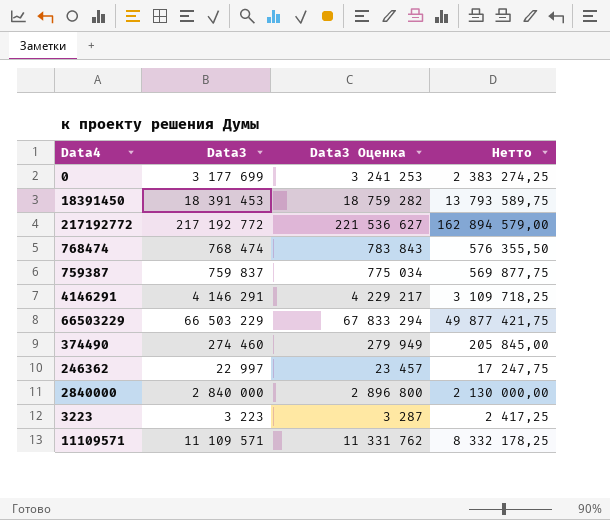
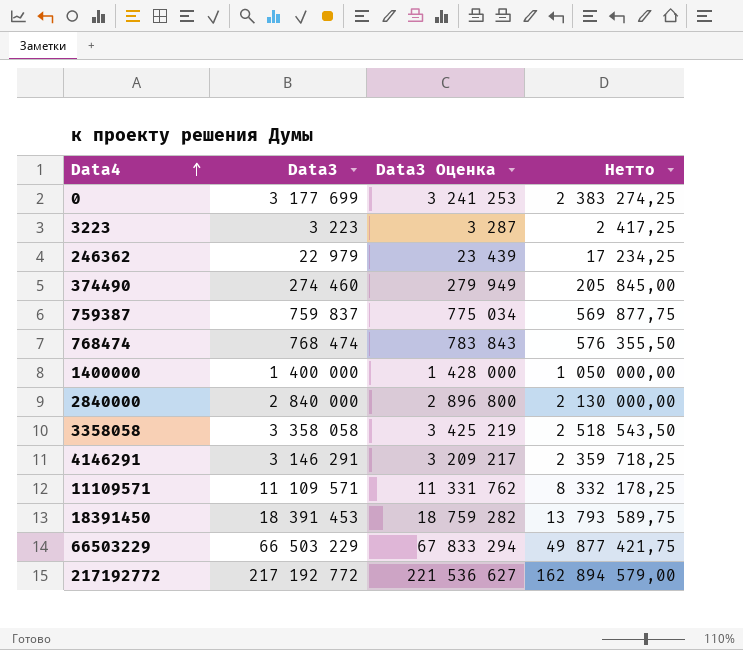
row order: none -> Data4 ascending
246362 | Data3: 22 997 -> 22 979
246362 | Data3 Оценка: 23 457 -> 23 439
246362 | Нетто: 17 247,75 -> 17 234,25
row 1400000: none -> 1 400 000 | 1 428 000 | 1 050 000,00
row 3358058: none -> 3 358 058 | 3 425 219 | 2 518 543,50
4146291 | Data3: 4 146 291 -> 3 146 291
4146291 | Data3 Оценка: 4 229 217 -> 3 209 217
4146291 | Нетто: 3 109 718,25 -> 2 359 718,25

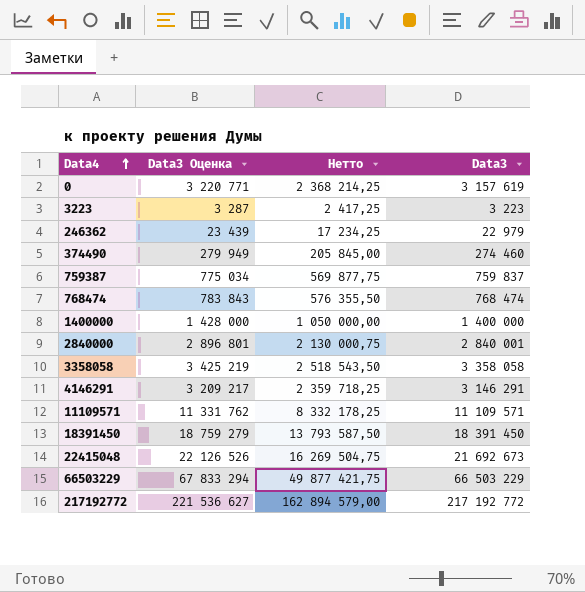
column Data3 | position: 2 -> 4
0 | Data3 Оценка: 3 241 253 -> 3 220 771
0 | Нетто: 2 383 274,25 -> 2 368 214,25
0 | Data3: 3 177 699 -> 3 157 619
2840000 | Data3 Оценка: 2 896 800 -> 2 896 801
2840000 | Нетто: 2 130 000,00 -> 2 130 000,75
2840000 | Data3: 2 840 000 -> 2 840 001
18391450 | Data3 Оценка: 18 759 282 -> 18 759 279
18391450 | Нетто: 13 793 589,75 -> 13 793 587,50
18391450 | Data3: 18 391 453 -> 18 391 450
row 22415048: none -> 22 126 526 | 16 269 504,75 | 21 692 673

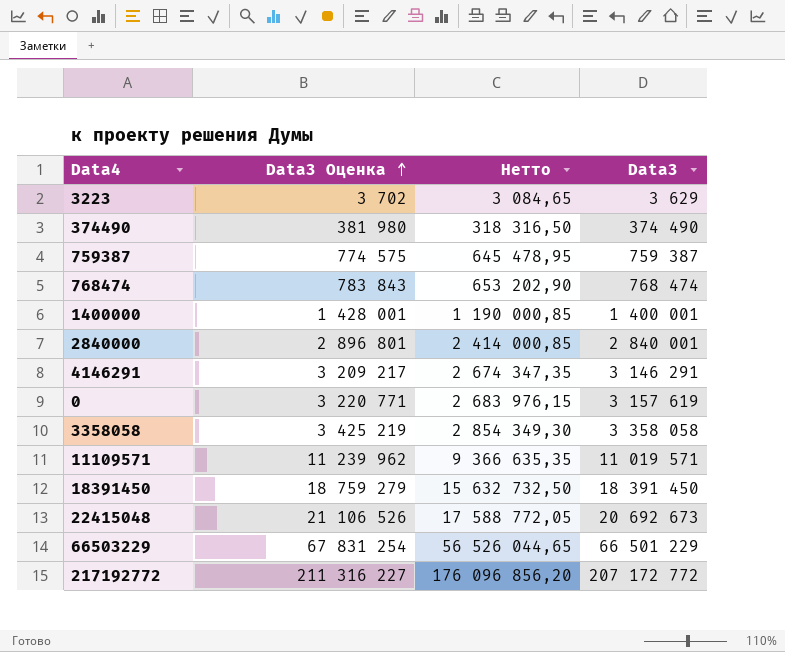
row order: Data4 ascending -> Data3 Оценка ascending
column Нетто | formula: [Data3] * 0,75 -> [Data3] * 0,85
row 246362: 23 439 | 17 234,25 | 22 979 -> none
3223 | Data3 Оценка: 3 287 -> 3 702
3223 | Data3: 3 223 -> 3 629
374490 | Data3 Оценка: 279 949 -> 381 980
374490 | Data3: 274 460 -> 374 490
759387 | Data3 Оценка: 775 034 -> 774 575
759387 | Data3: 759 837 -> 759 387
1400000 | Data3 Оценка: 1 428 000 -> 1 428 001
1400000 | Data3: 1 400 000 -> 1 400 001
11109571 | Data3 Оценка: 11 331 762 -> 11 239 962
11109571 | Data3: 11 109 571 -> 11 019 571
22415048 | Data3 Оценка: 22 126 526 -> 21 106 526
22415048 | Data3: 21 692 673 -> 20 692 673
66503229 | Data3 Оценка: 67 833 294 -> 67 831 254
66503229 | Data3: 66 503 229 -> 66 501 229
217192772 | Data3 Оценка: 221 536 627 -> 211 316 227
217192772 | Data3: 217 192 772 -> 207 172 772

